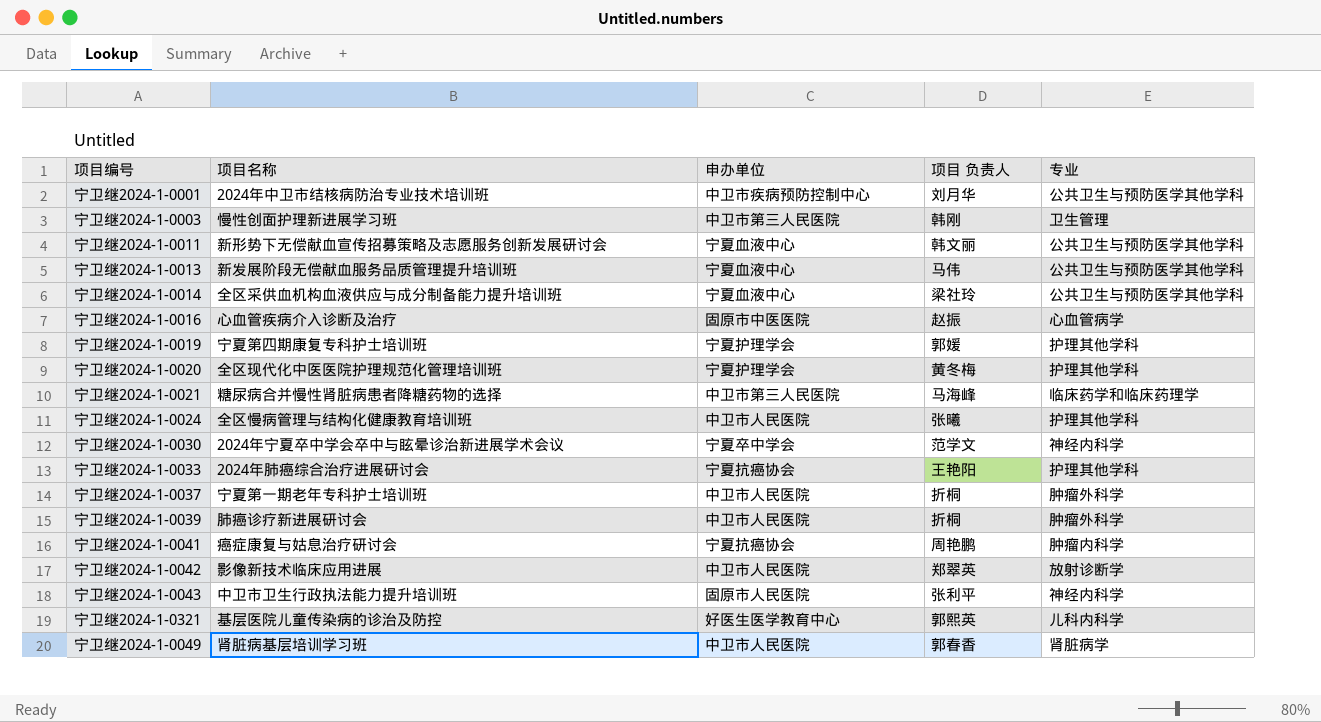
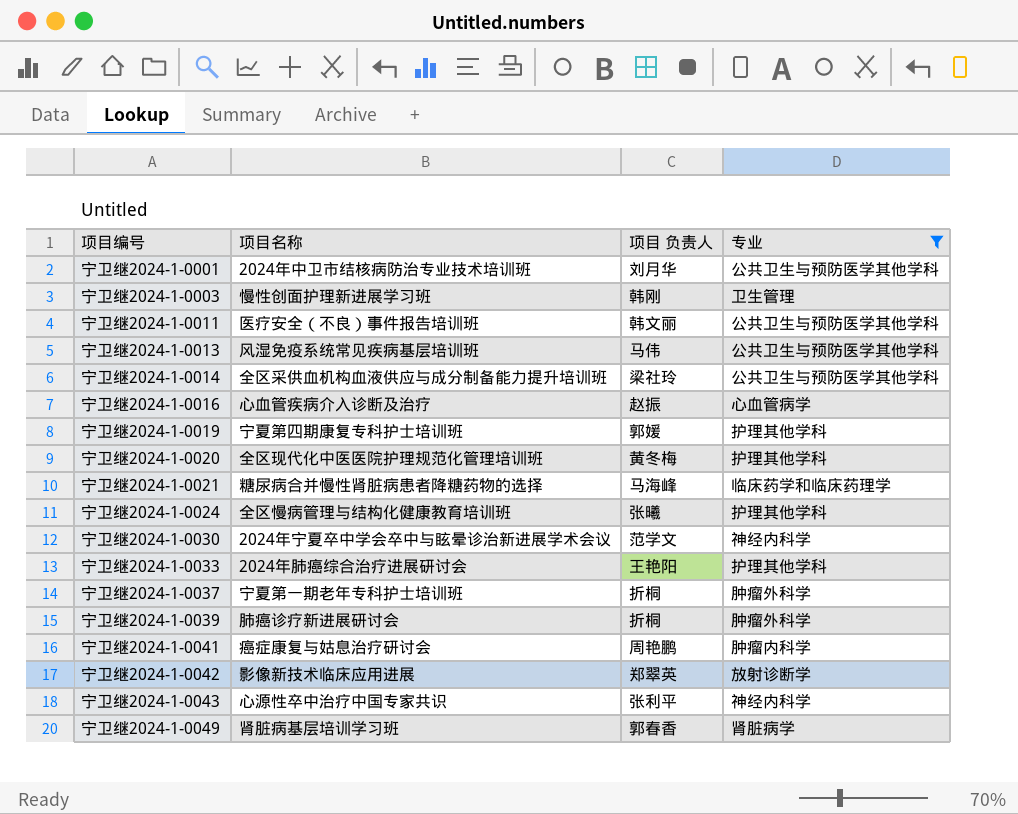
filter: none -> 专业 != 儿科内科学
column 申办单位 | position: 3 -> none
宁卫继2024-1-0011 | 项目名称: 新形势下无偿献血宣传招募策略及志愿服务创新发展研讨会 -> 医疗安全（不良）事件报告培训班
宁卫继2024-1-0013 | 项目名称: 新发展阶段无偿献血服务品质管理提升培训班 -> 风湿免疫系统常见疾病基层培训班
宁卫继2024-1-0043 | 项目名称: 中卫市卫生行政执法能力提升培训班 -> 心源性卒中治疗中国专家共识

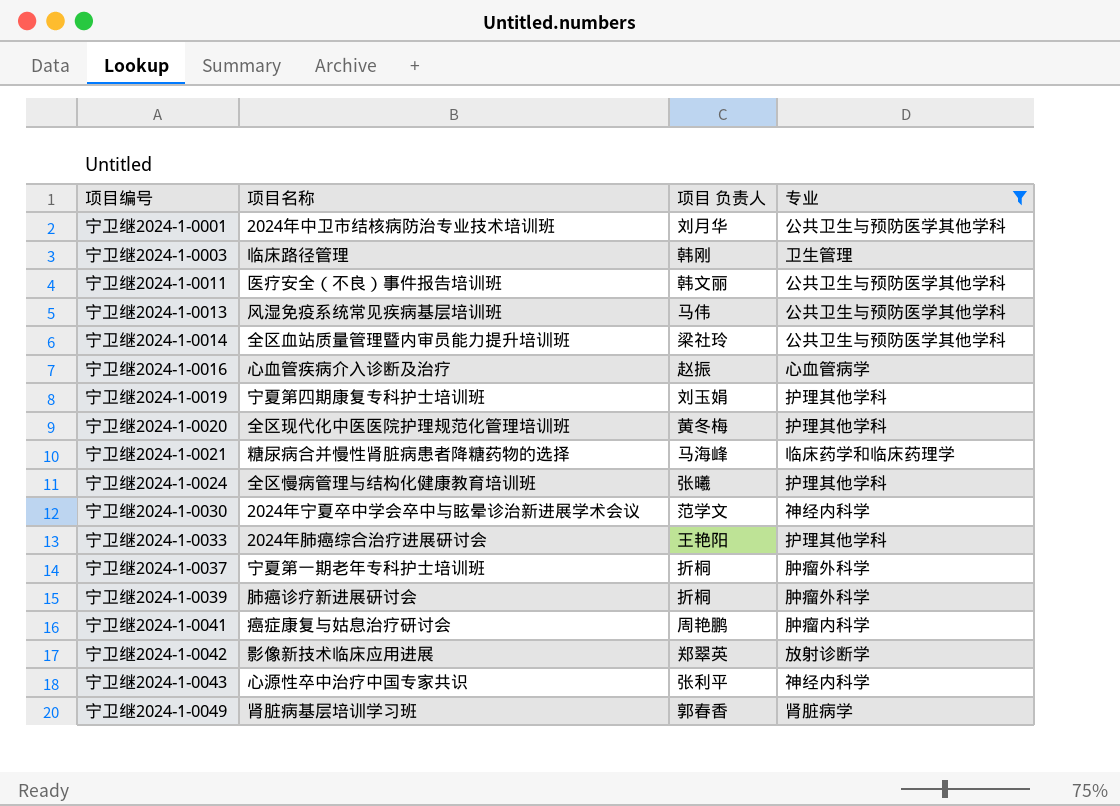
宁卫继2024-1-0003 | 项目名称: 慢性创面护理新进展学习班 -> 临床路径管理
宁卫继2024-1-0014 | 项目名称: 全区采供血机构血液供应与成分制备能力提升培训班 -> 全区血站质量管理暨内审员能力提升培训班
宁卫继2024-1-0019 | 项目 负责人: 郭媛 -> 刘玉娟

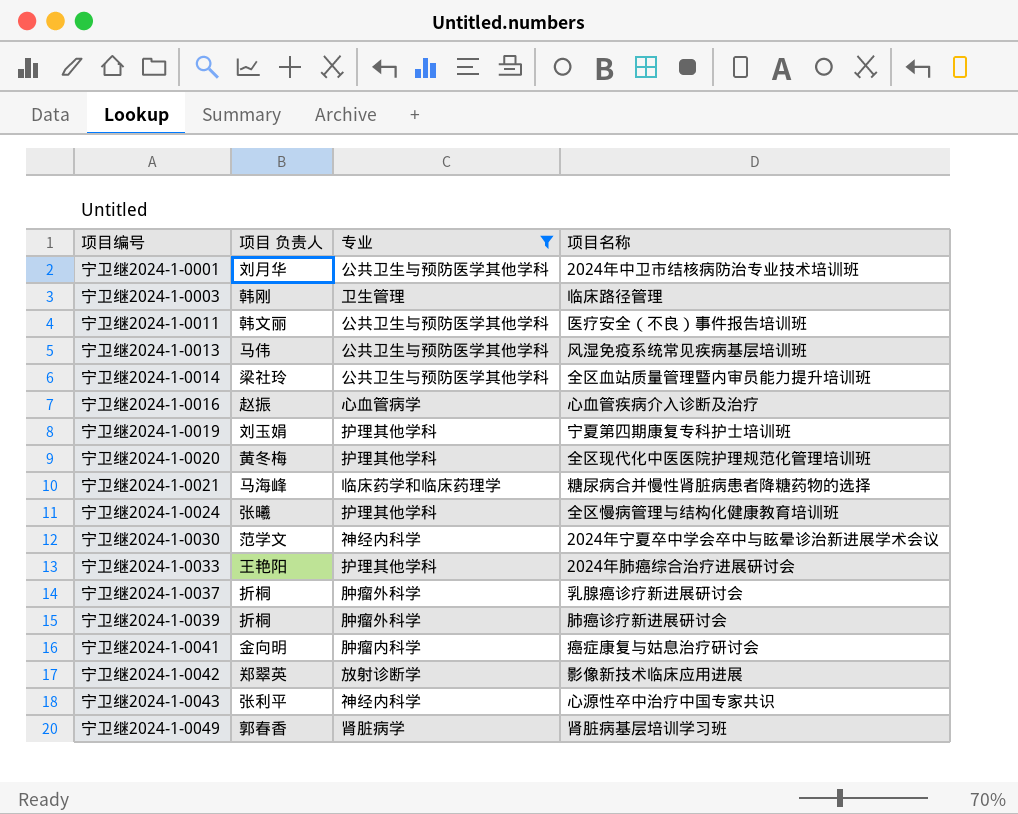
column 项目名称 | position: 2 -> 4
宁卫继2024-1-0037 | 项目名称: 宁夏第一期老年专科护士培训班 -> 乳腺癌诊疗新进展研讨会
宁卫继2024-1-0041 | 项目 负责人: 周艳鹏 -> 金向明

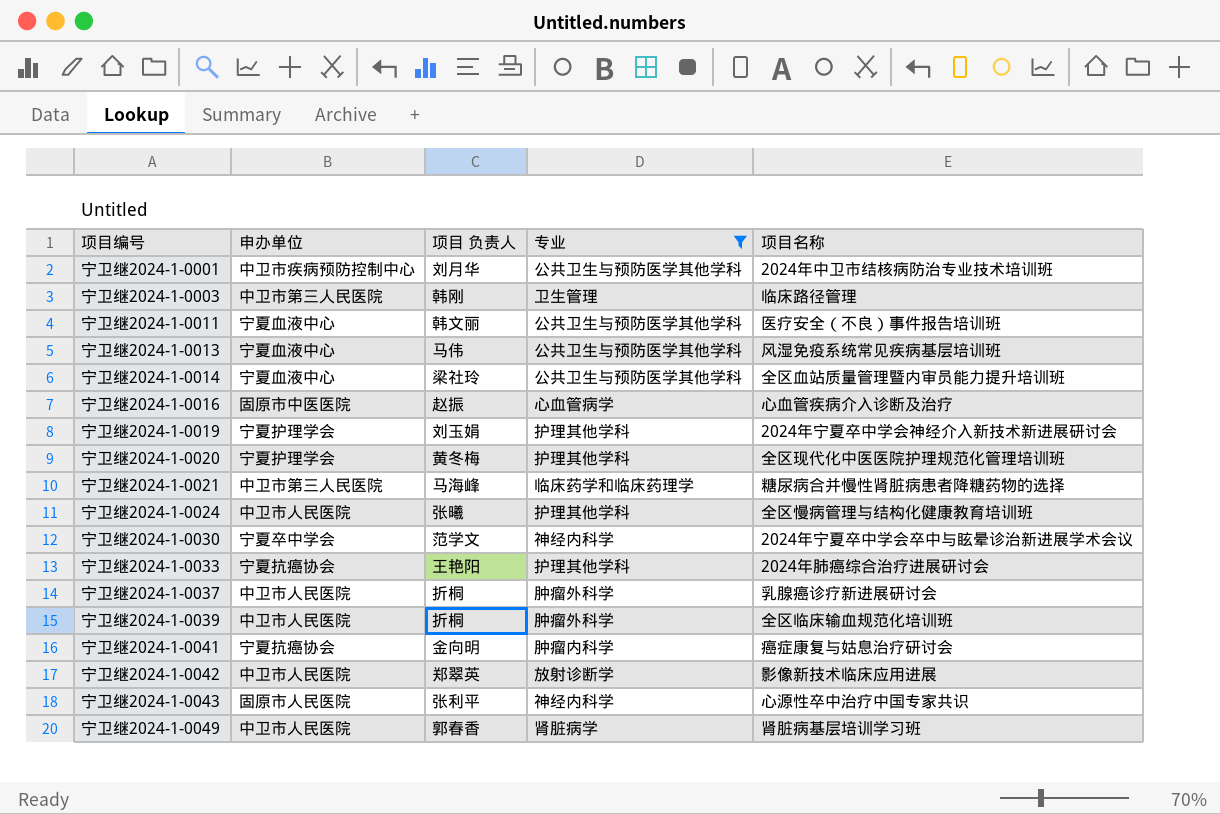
column 申办单位 | position: none -> 2
宁卫继2024-1-0019 | 项目名称: 宁夏第四期康复专科护士培训班 -> 2024年宁夏卒中学会神经介入新技术新进展研讨会
宁卫继2024-1-0039 | 项目名称: 肺癌诊疗新进展研讨会 -> 全区临床输血规范化培训班

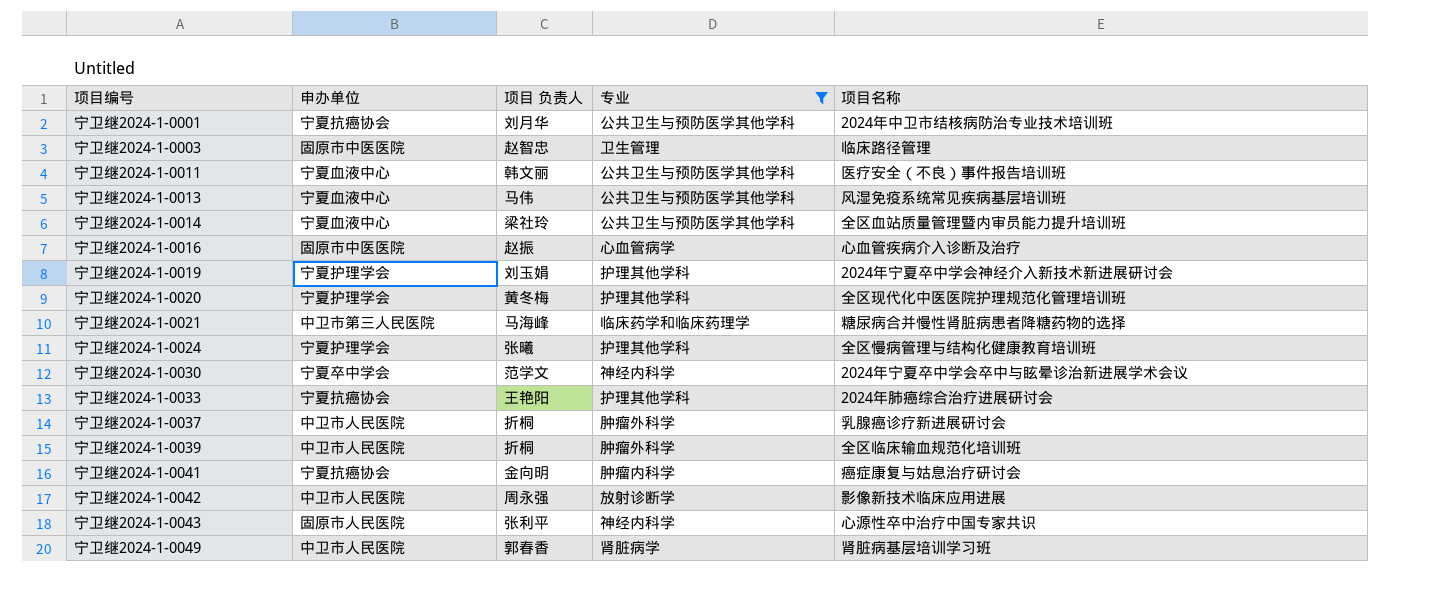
宁卫继2024-1-0001 | 申办单位: 中卫市疾病预防控制中心 -> 宁夏抗癌协会
宁卫继2024-1-0003 | 申办单位: 中卫市第三人民医院 -> 固原市中医医院
宁卫继2024-1-0003 | 项目 负责人: 韩刚 -> 赵智忠
宁卫继2024-1-0024 | 申办单位: 中卫市人民医院 -> 宁夏护理学会
宁卫继2024-1-0042 | 项目 负责人: 郑翠英 -> 周永强

